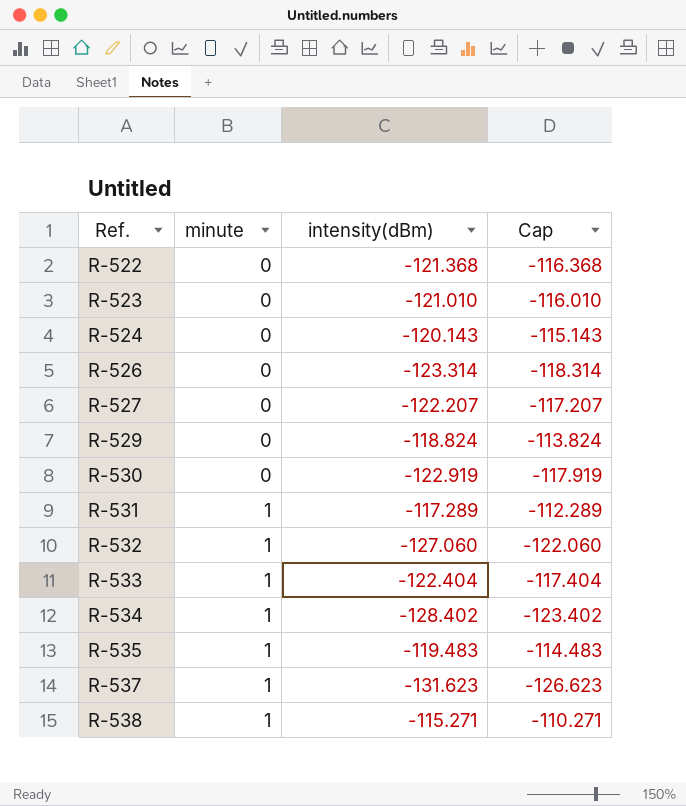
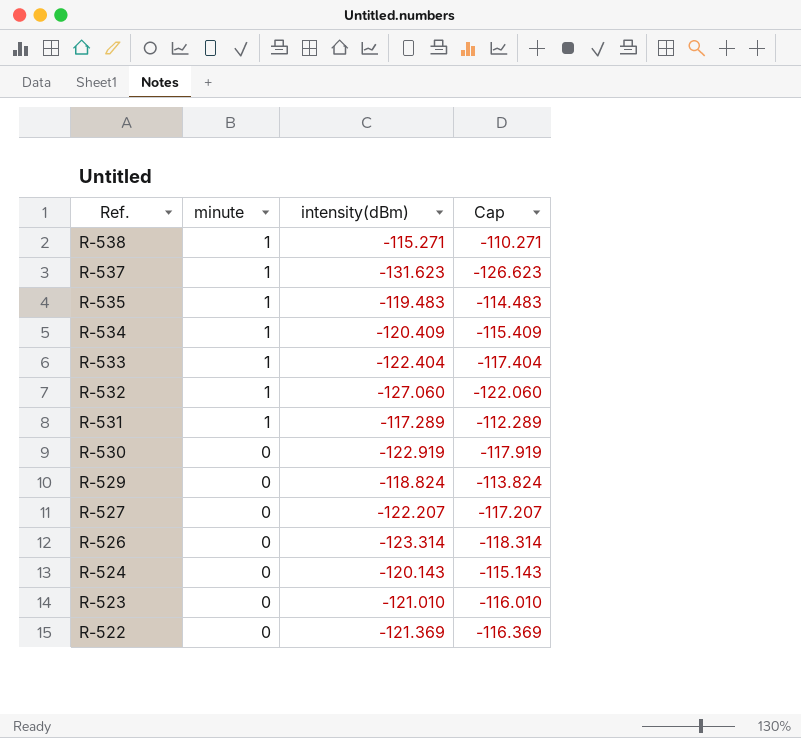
row order: Ref. ascending -> Ref. descending
R-534 | intensity(dBm): -128.402 -> -120.409
R-534 | Cap: -123.402 -> -115.409
R-522 | intensity(dBm): -121.368 -> -121.369
R-522 | Cap: -116.368 -> -116.369

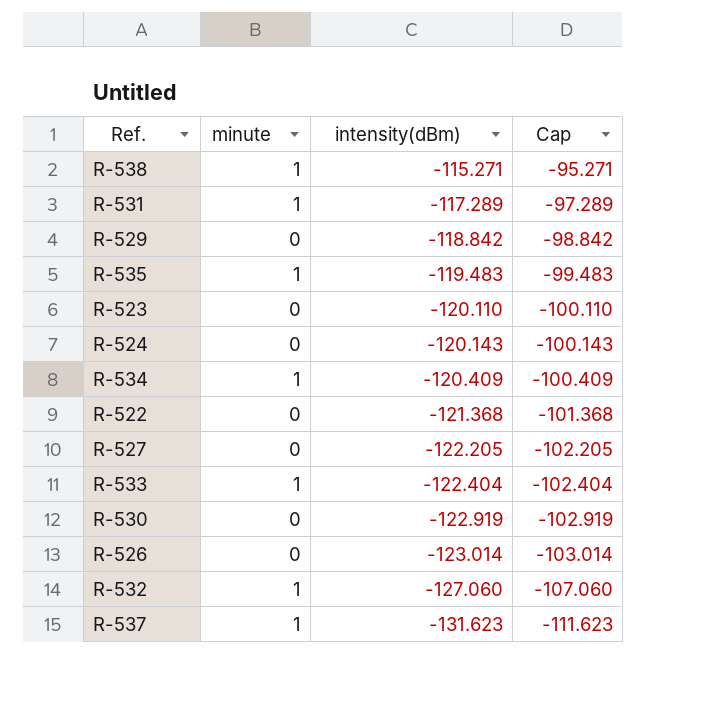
row order: Ref. descending -> intensity(dBm) descending
column Cap | formula: [intensity(dBm)] + 5 -> [intensity(dBm)] + 20
R-529 | intensity(dBm): -118.824 -> -118.842
R-523 | intensity(dBm): -121.010 -> -120.110
R-522 | intensity(dBm): -121.369 -> -121.368
R-527 | intensity(dBm): -122.207 -> -122.205
R-526 | intensity(dBm): -123.314 -> -123.014

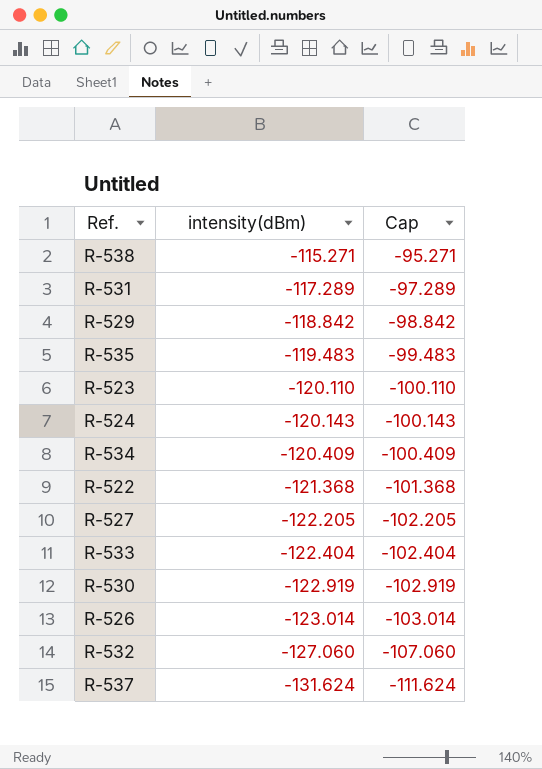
column minute | position: 2 -> none
R-537 | intensity(dBm): -131.623 -> -131.624
R-537 | Cap: -111.623 -> -111.624

